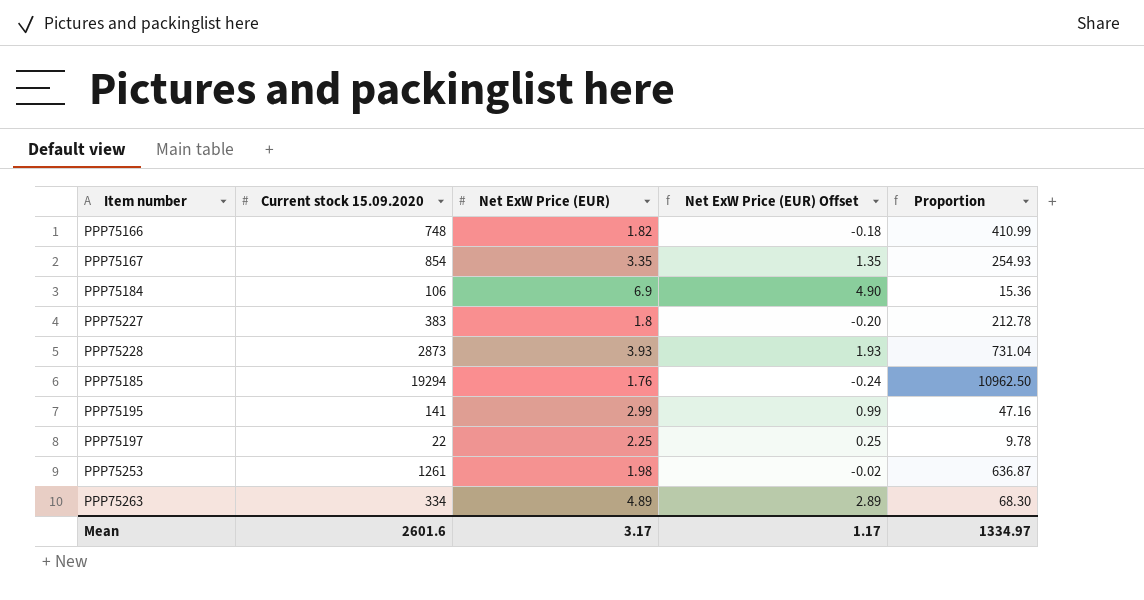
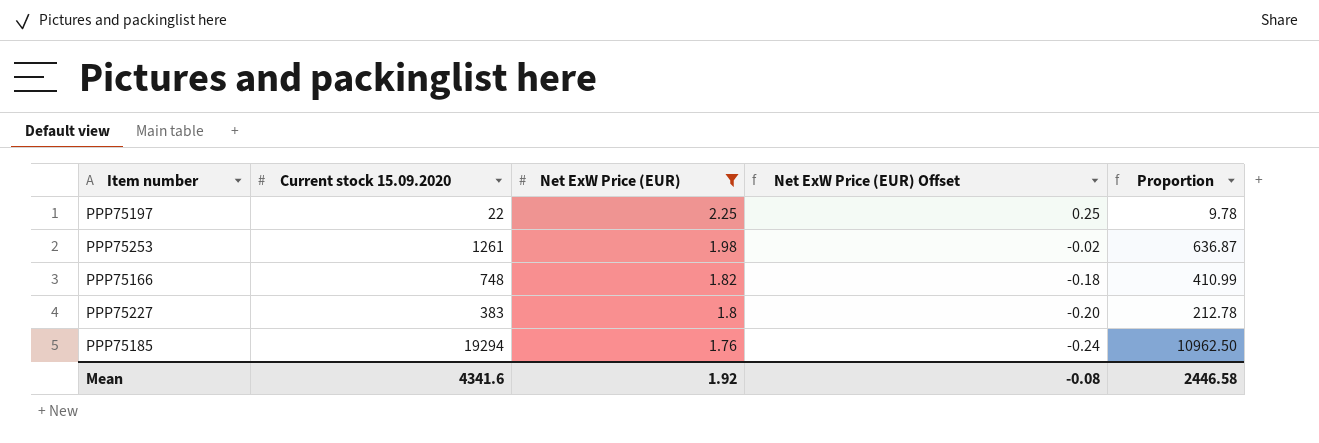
filter: none -> Net ExW Price (EUR) <= 2.25
row order: none -> Net ExW Price (EUR) descending
Mean | Current stock 15.09.2020: 2601.6 -> 4341.6
Mean | Net ExW Price (EUR): 3.17 -> 1.92
Mean | Net ExW Price (EUR) Offset: 1.17 -> -0.08
Mean | Proportion: 1334.97 -> 2446.58

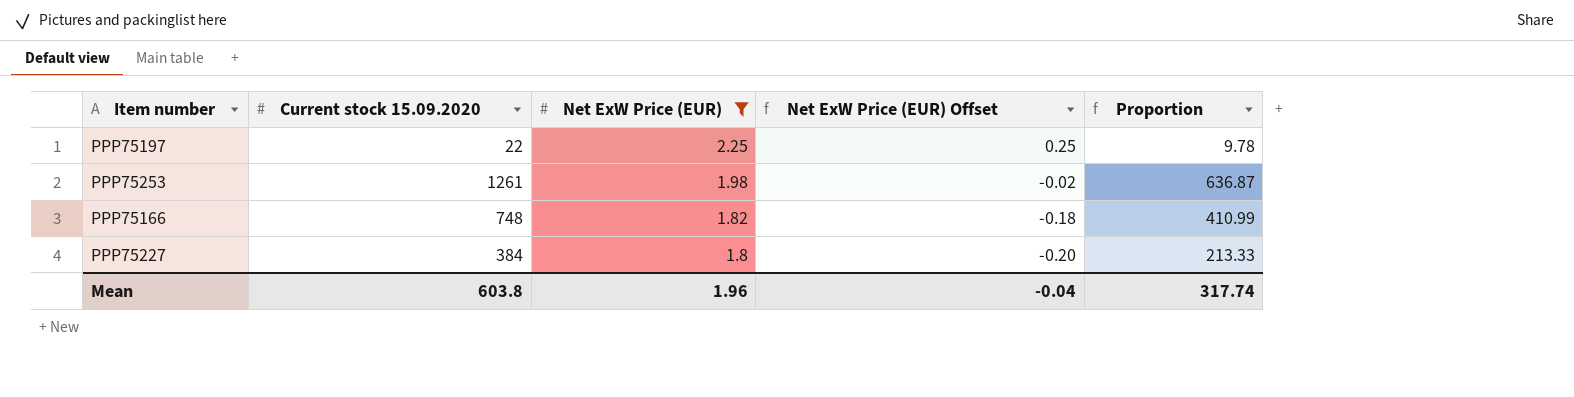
row PPP75185: 19294 | 1.76 | -0.24 | 10962.50 -> none
PPP75227 | Current stock 15.09.2020: 383 -> 384
PPP75227 | Proportion: 212.78 -> 213.33
Mean | Current stock 15.09.2020: 4341.6 -> 603.8
Mean | Net ExW Price (EUR): 1.92 -> 1.96
Mean | Net ExW Price (EUR) Offset: -0.08 -> -0.04
Mean | Proportion: 2446.58 -> 317.74

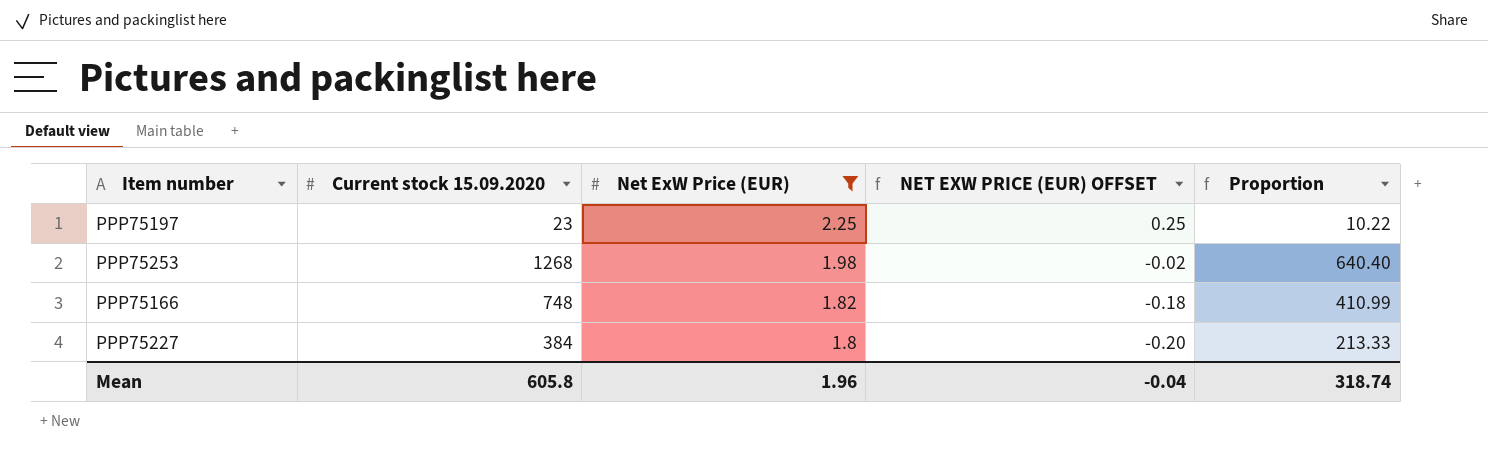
column name: Net ExW Price (EUR) Offset -> NET EXW PRICE (EUR) OFFSET
PPP75197 | Current stock 15.09.2020: 22 -> 23
PPP75197 | Proportion: 9.78 -> 10.22
PPP75253 | Current stock 15.09.2020: 1261 -> 1268
PPP75253 | Proportion: 636.87 -> 640.40
Mean | Current stock 15.09.2020: 603.8 -> 605.8
Mean | Proportion: 317.74 -> 318.74

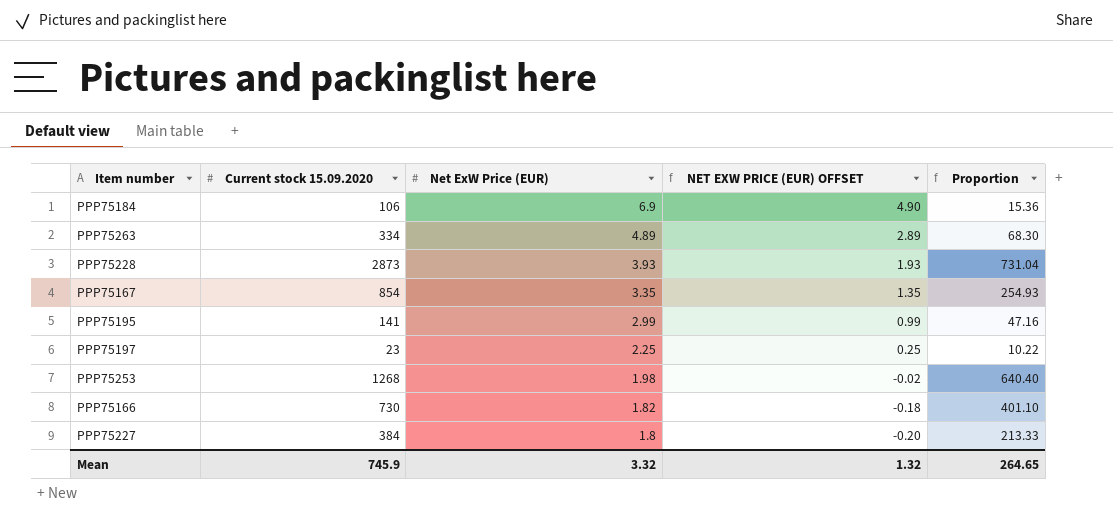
filter: Net ExW Price (EUR) <= 2.25 -> none
PPP75166 | Current stock 15.09.2020: 748 -> 730
PPP75166 | Proportion: 410.99 -> 401.10
Mean | Current stock 15.09.2020: 605.8 -> 745.9
Mean | Net ExW Price (EUR): 1.96 -> 3.32
Mean | NET EXW PRICE (EUR) OFFSET: -0.04 -> 1.32
Mean | Proportion: 318.74 -> 264.65

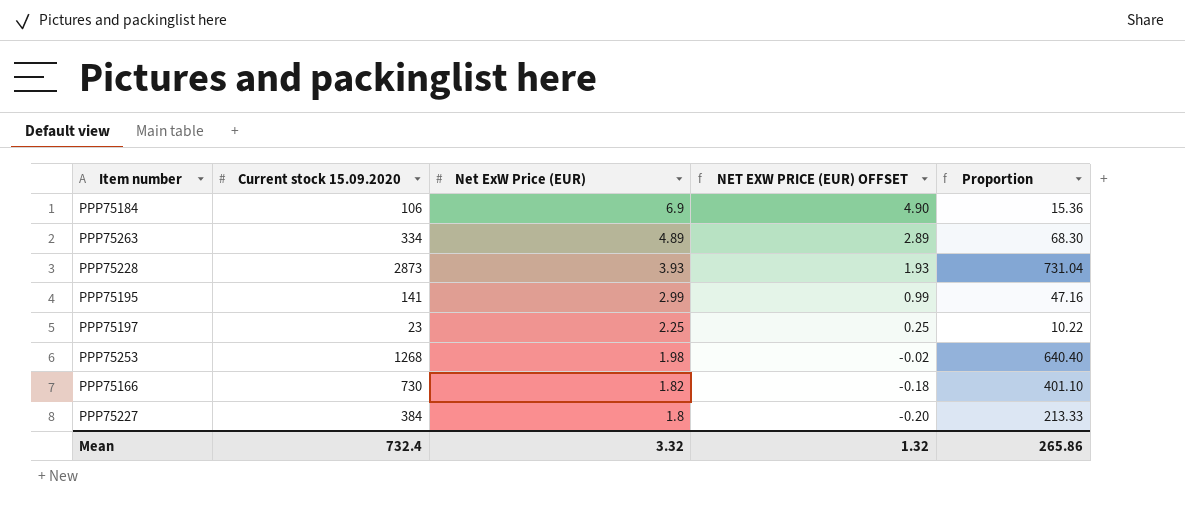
row PPP75167: 854 | 3.35 | 1.35 | 254.93 -> none
Mean | Current stock 15.09.2020: 745.9 -> 732.4
Mean | Proportion: 264.65 -> 265.86

